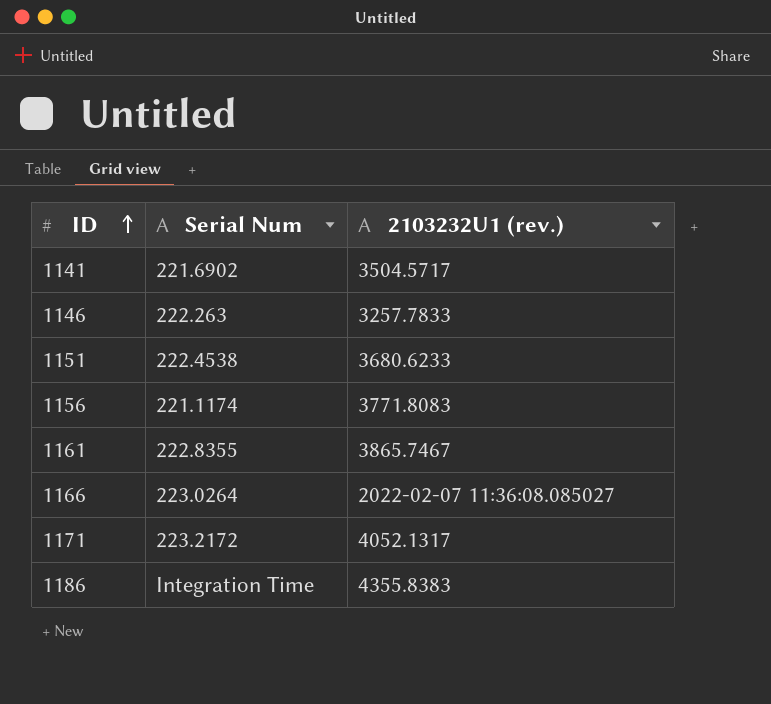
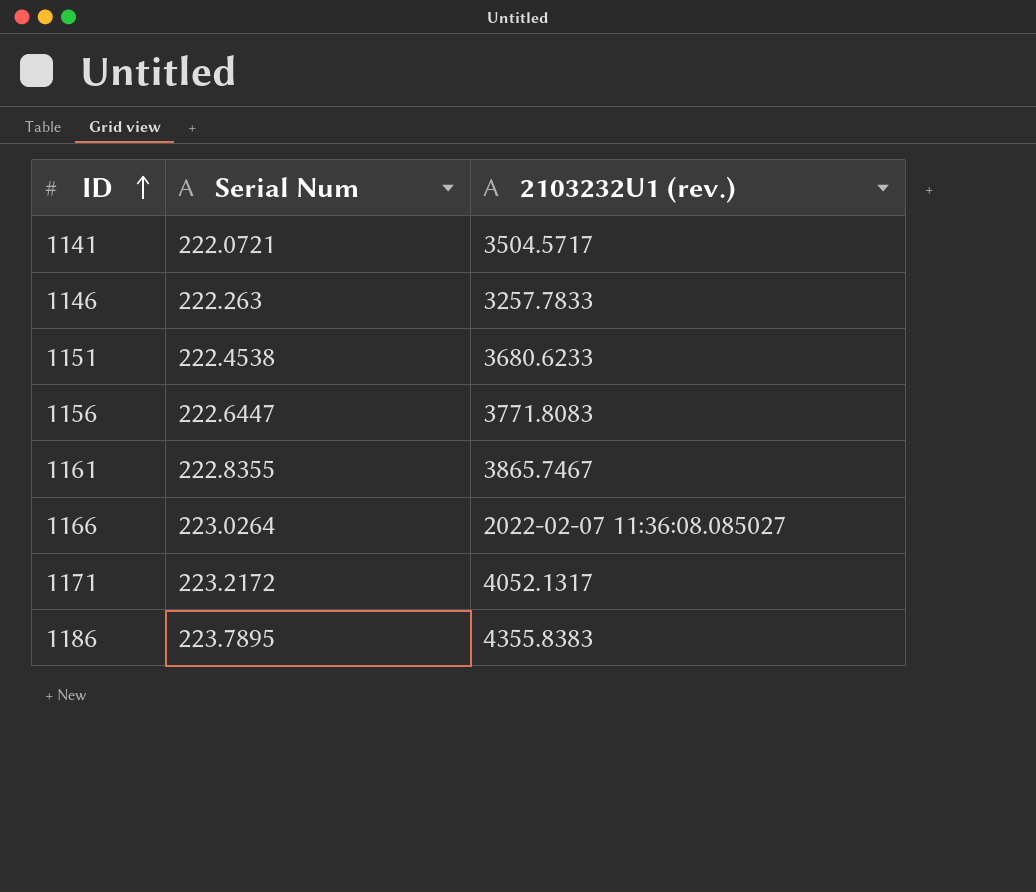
1141 | Serial Num: 221.6902 -> 222.0721
1156 | Serial Num: 221.1174 -> 222.6447
1186 | Serial Num: Integration Time -> 223.7895

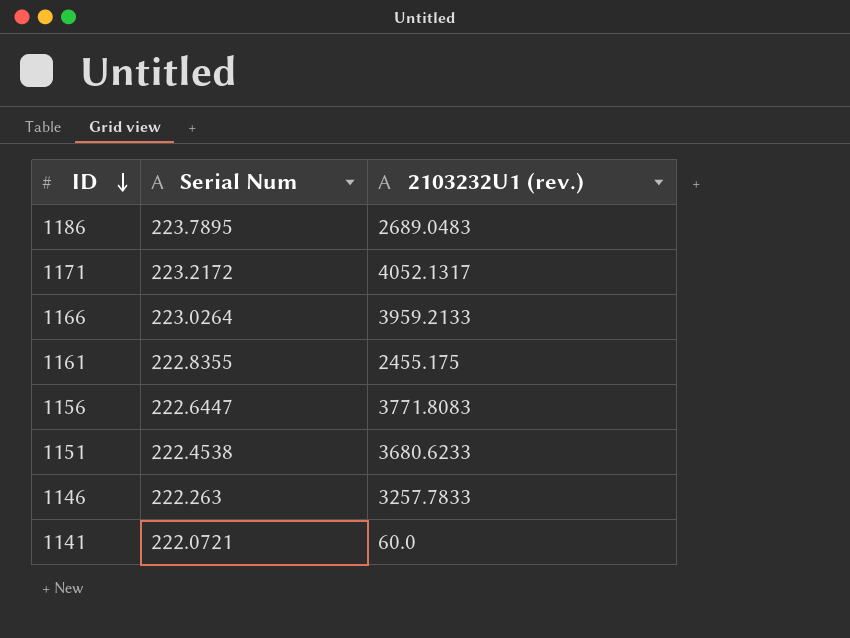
row order: ID ascending -> ID descending
1186 | 2103232U1 (rev.): 4355.8383 -> 2689.0483
1166 | 2103232U1 (rev.): 2022-02-07 11:36:08.085027 -> 3959.2133
1161 | 2103232U1 (rev.): 3865.7467 -> 2455.175
1141 | 2103232U1 (rev.): 3504.5717 -> 60.0

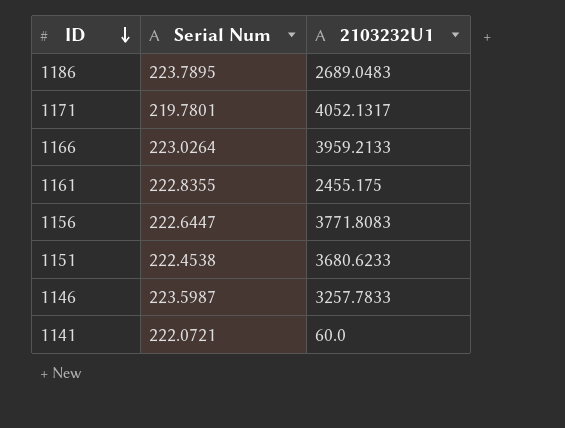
column name: 2103232U1 (rev.) -> 2103232U1
1171 | Serial Num: 223.2172 -> 219.7801
1146 | Serial Num: 222.263 -> 223.5987

